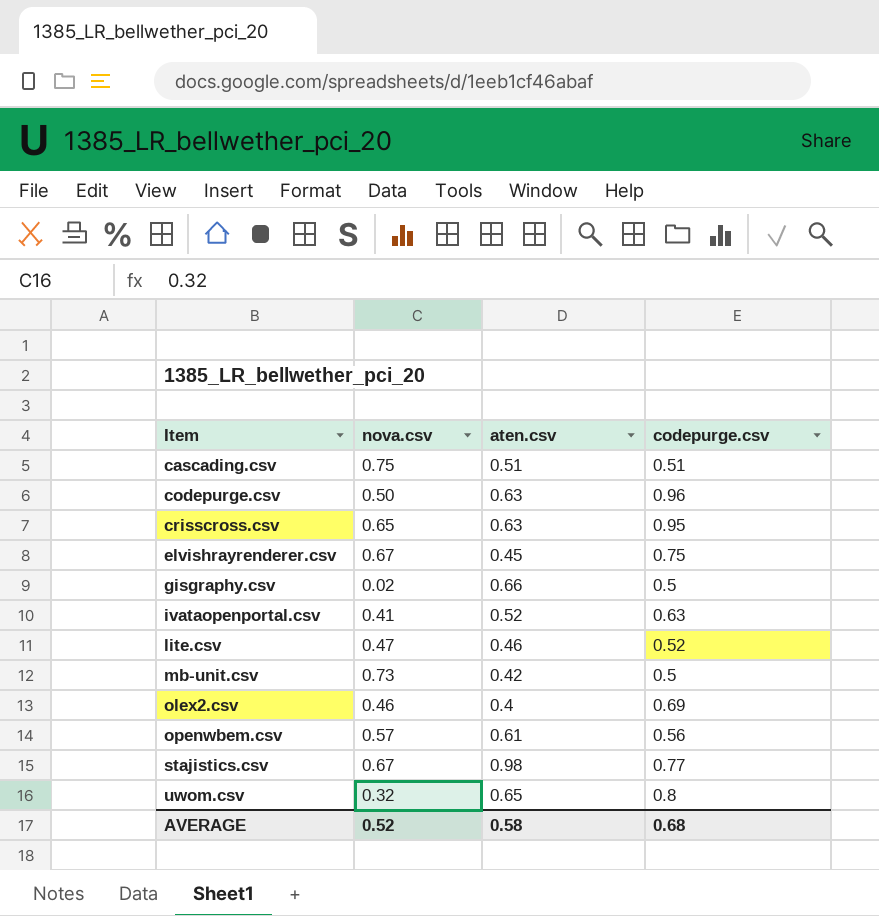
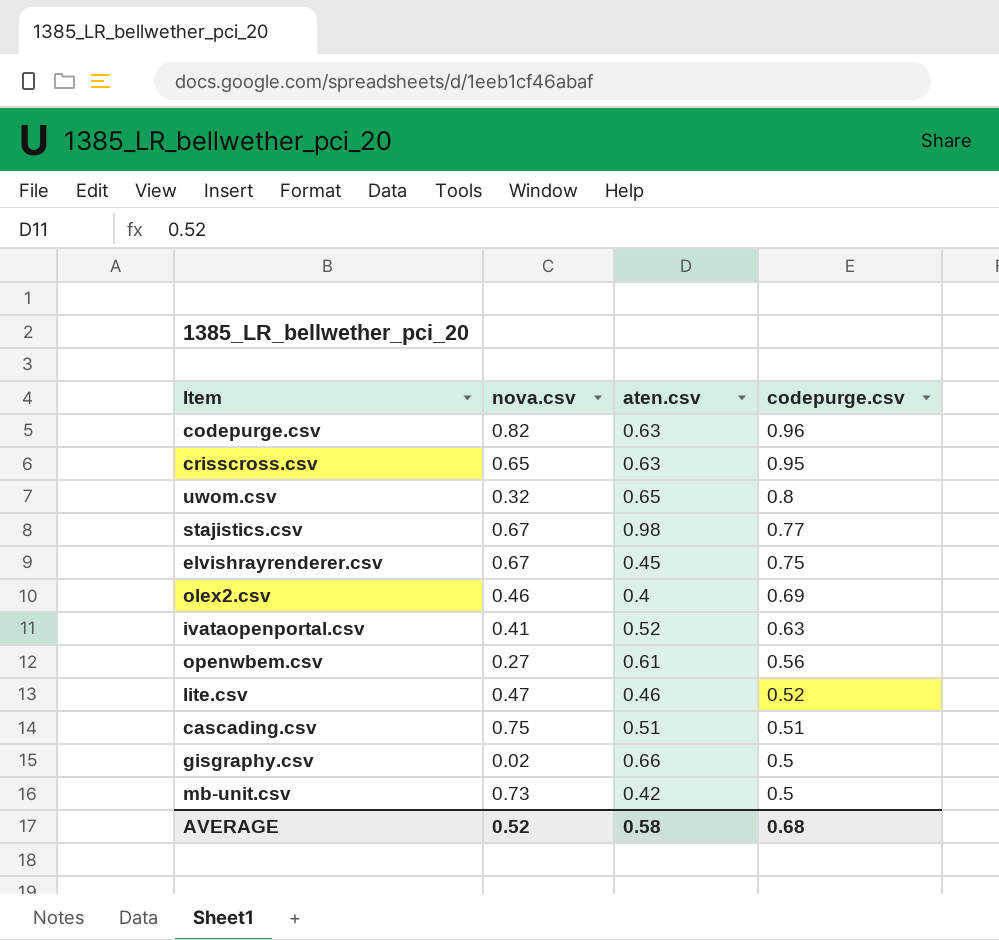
row order: Item ascending -> codepurge.csv descending
codepurge.csv | nova.csv: 0.50 -> 0.82
openwbem.csv | nova.csv: 0.57 -> 0.27

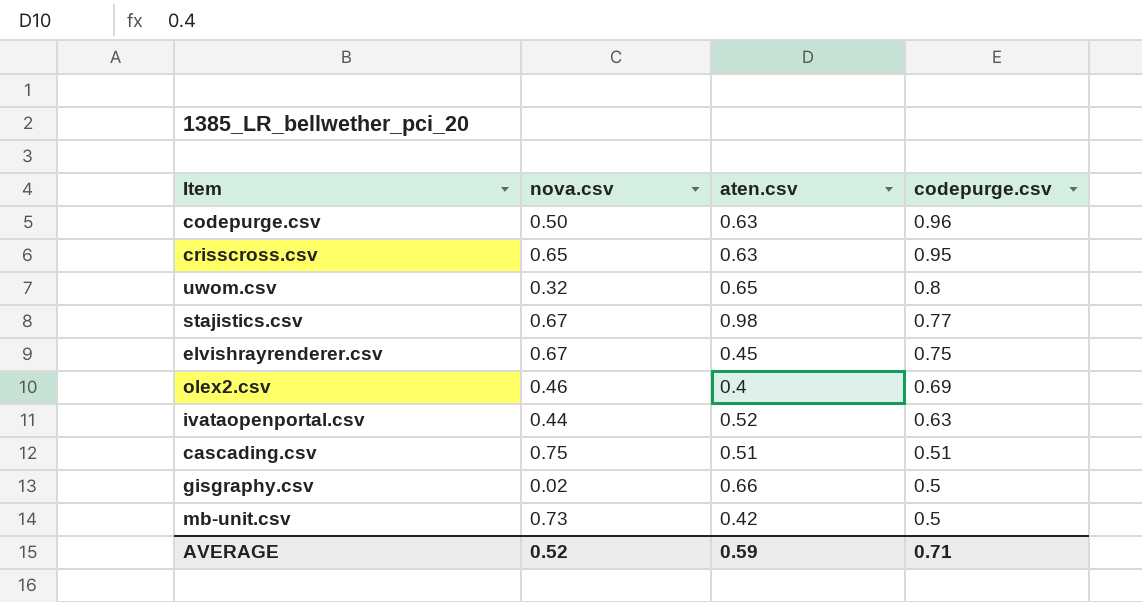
row openwbem.csv: 0.27 | 0.61 | 0.56 -> none
row lite.csv: 0.47 | 0.46 | 0.52 -> none
codepurge.csv | nova.csv: 0.82 -> 0.50
ivataopenportal.csv | nova.csv: 0.41 -> 0.44
AVERAGE | aten.csv: 0.58 -> 0.59
AVERAGE | codepurge.csv: 0.68 -> 0.71

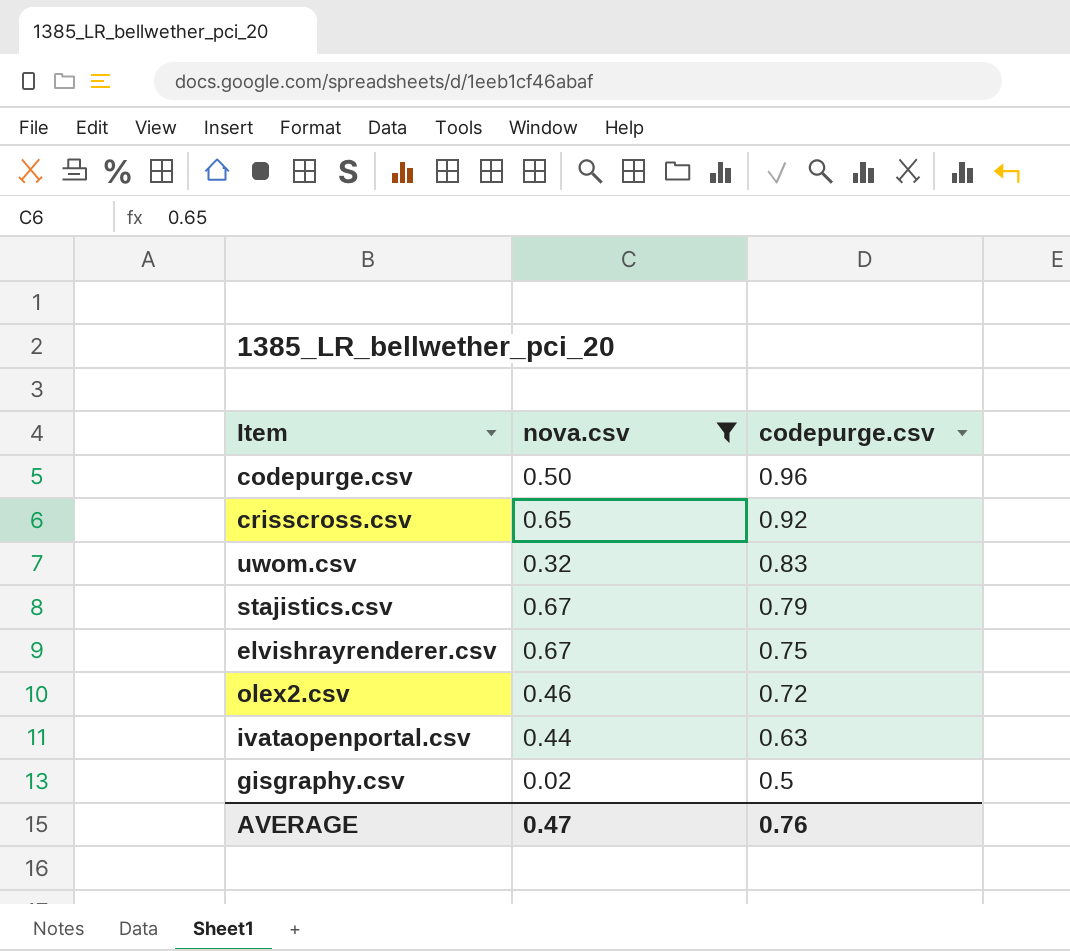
filter: none -> nova.csv <= 0.67
column aten.csv | position: 3 -> none
crisscross.csv | codepurge.csv: 0.95 -> 0.92
uwom.csv | codepurge.csv: 0.8 -> 0.83
stajistics.csv | codepurge.csv: 0.77 -> 0.79
olex2.csv | codepurge.csv: 0.69 -> 0.72
AVERAGE | nova.csv: 0.52 -> 0.47
AVERAGE | codepurge.csv: 0.71 -> 0.76

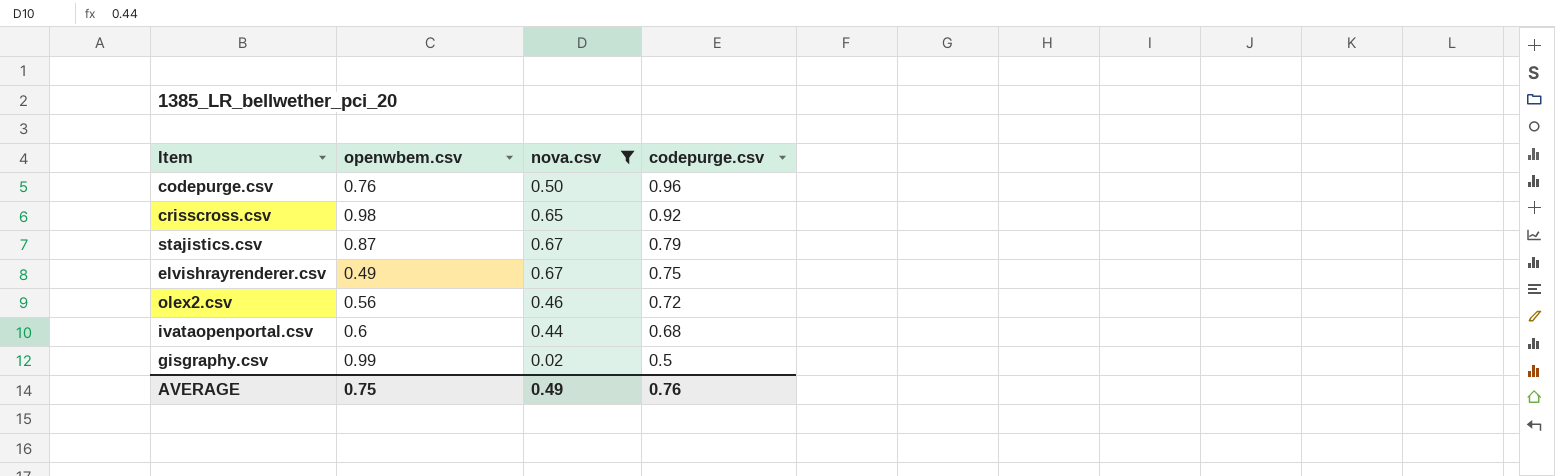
column openwbem.csv | position: none -> 2
row uwom.csv: 0.32 | 0.83 -> none
ivataopenportal.csv | codepurge.csv: 0.63 -> 0.68
AVERAGE | nova.csv: 0.47 -> 0.49

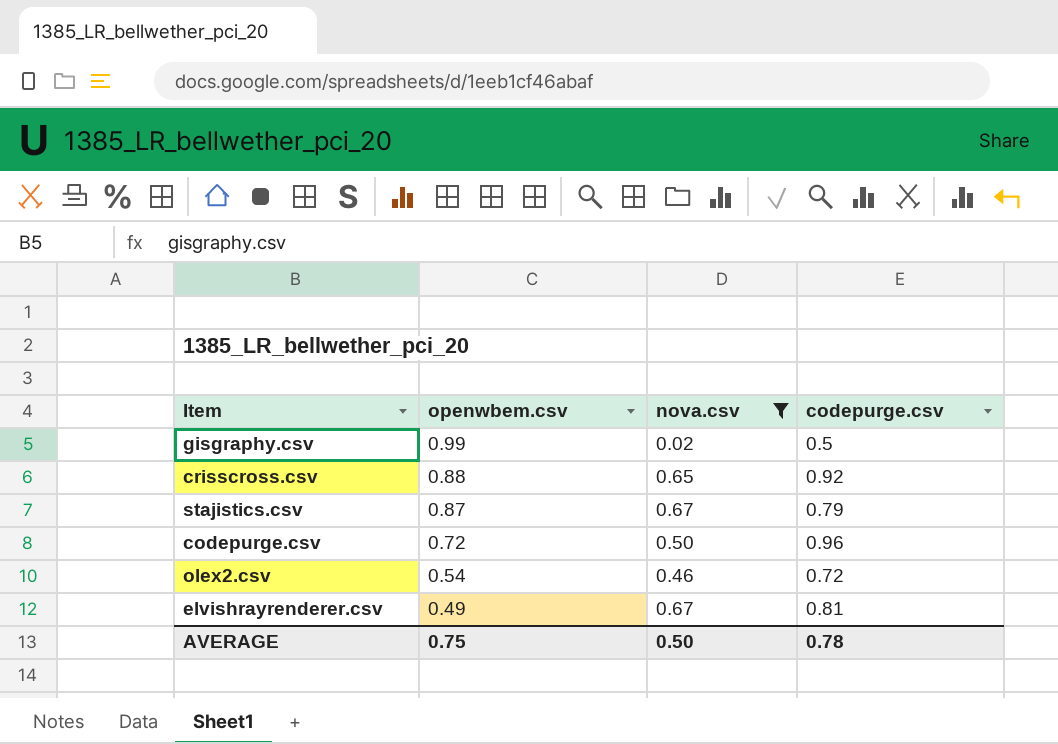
row order: codepurge.csv descending -> openwbem.csv descending
row ivataopenportal.csv: 0.6 | 0.44 | 0.68 -> none
crisscross.csv | openwbem.csv: 0.98 -> 0.88
codepurge.csv | openwbem.csv: 0.76 -> 0.72
olex2.csv | openwbem.csv: 0.56 -> 0.54
elvishrayrenderer.csv | codepurge.csv: 0.75 -> 0.81
AVERAGE | nova.csv: 0.49 -> 0.50
AVERAGE | codepurge.csv: 0.76 -> 0.78

